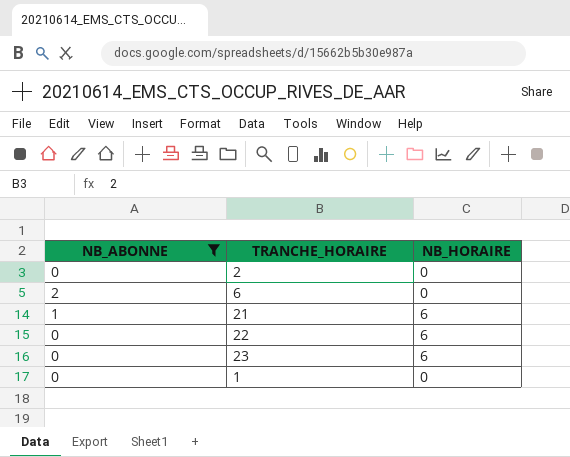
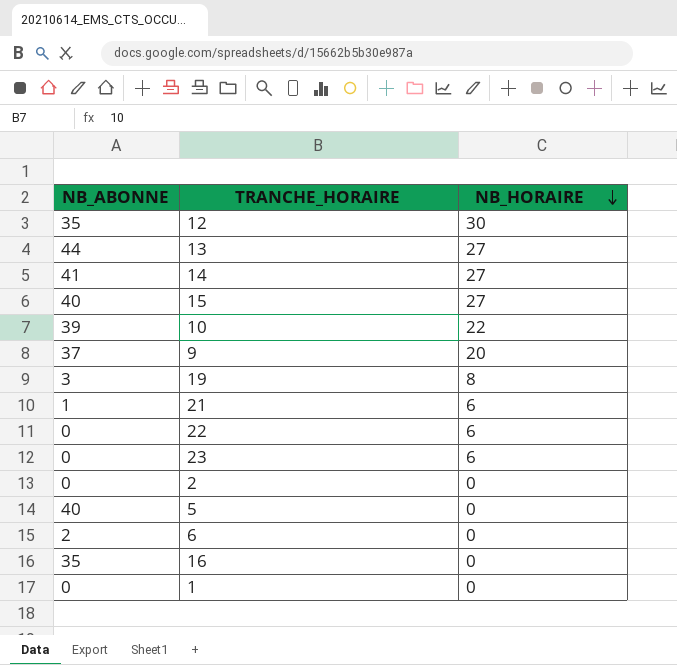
filter: NB_ABONNE <= 2 -> none
row order: none -> NB_HORAIRE descending

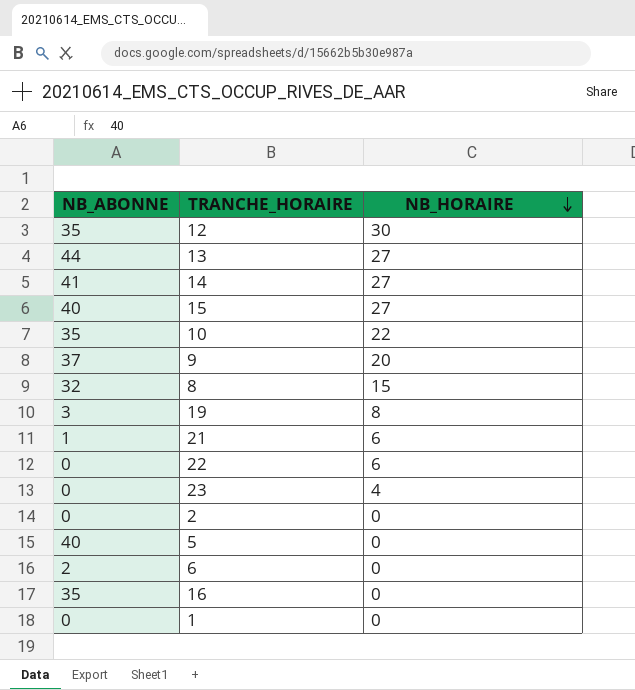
10 | NB_ABONNE: 39 -> 35
row 8: none -> 32 | 15
23 | NB_HORAIRE: 6 -> 4

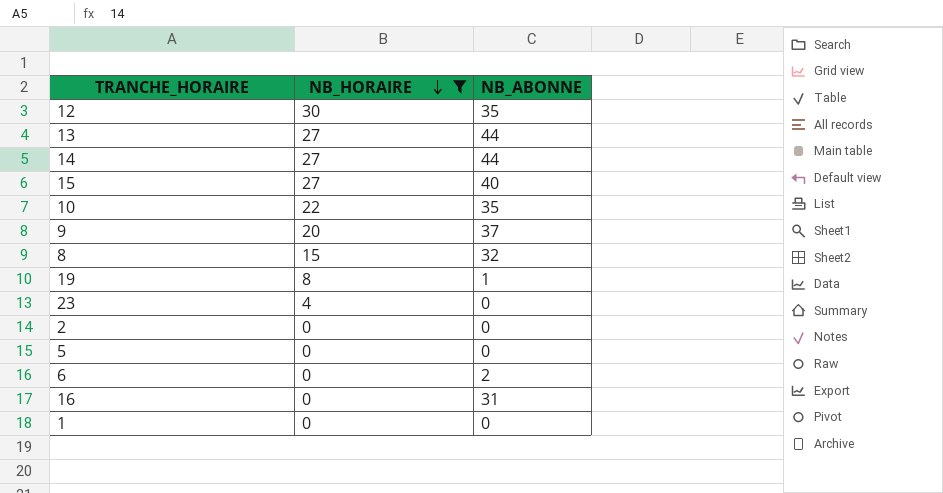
filter: none -> NB_HORAIRE != 6
column NB_ABONNE | position: 1 -> 3
14 | NB_ABONNE: 41 -> 44
19 | NB_ABONNE: 3 -> 1
5 | NB_ABONNE: 40 -> 0
16 | NB_ABONNE: 35 -> 31

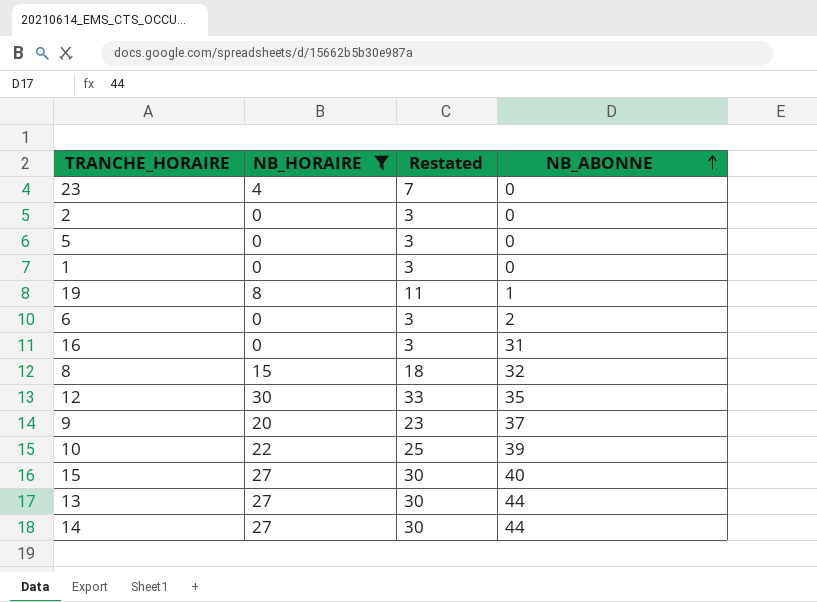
row order: NB_HORAIRE descending -> NB_ABONNE ascending
column Restated | formula: none -> [NB_HORAIRE] + 3
10 | NB_ABONNE: 35 -> 39

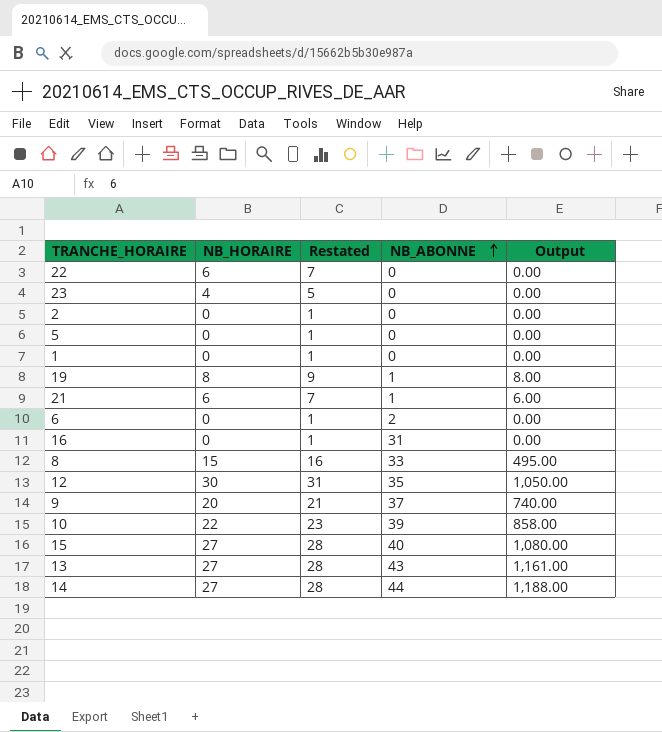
filter: NB_HORAIRE != 6 -> none
column Restated | formula: [NB_HORAIRE] + 3 -> [NB_HORAIRE] + 1
column Output | formula: none -> [NB_HORAIRE] * [NB_ABONNE]
8 | NB_ABONNE: 32 -> 33
13 | NB_ABONNE: 44 -> 43

